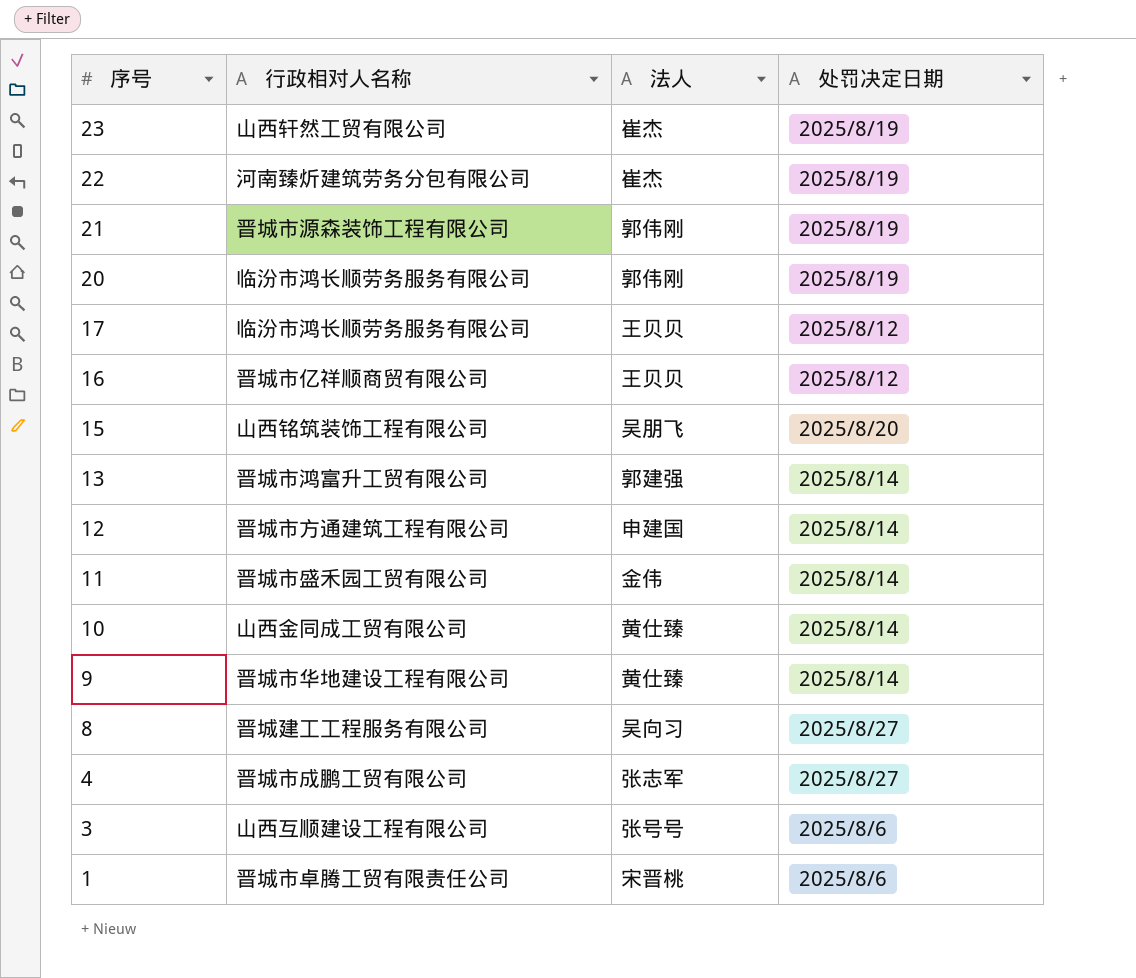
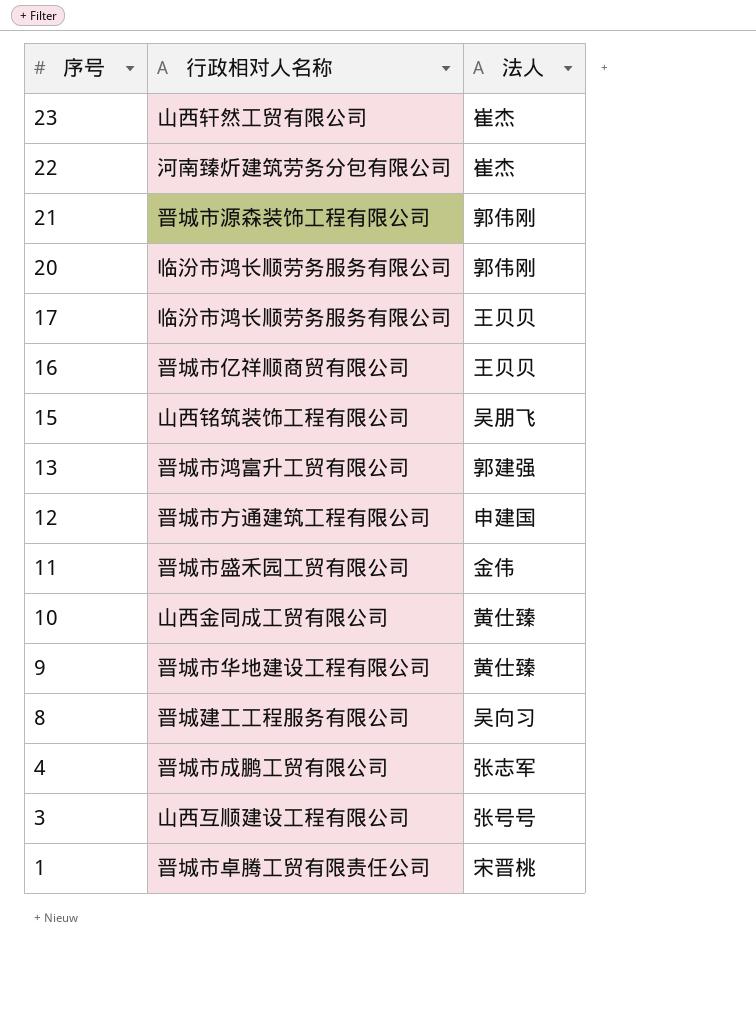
column 处罚决定日期 | position: 4 -> none

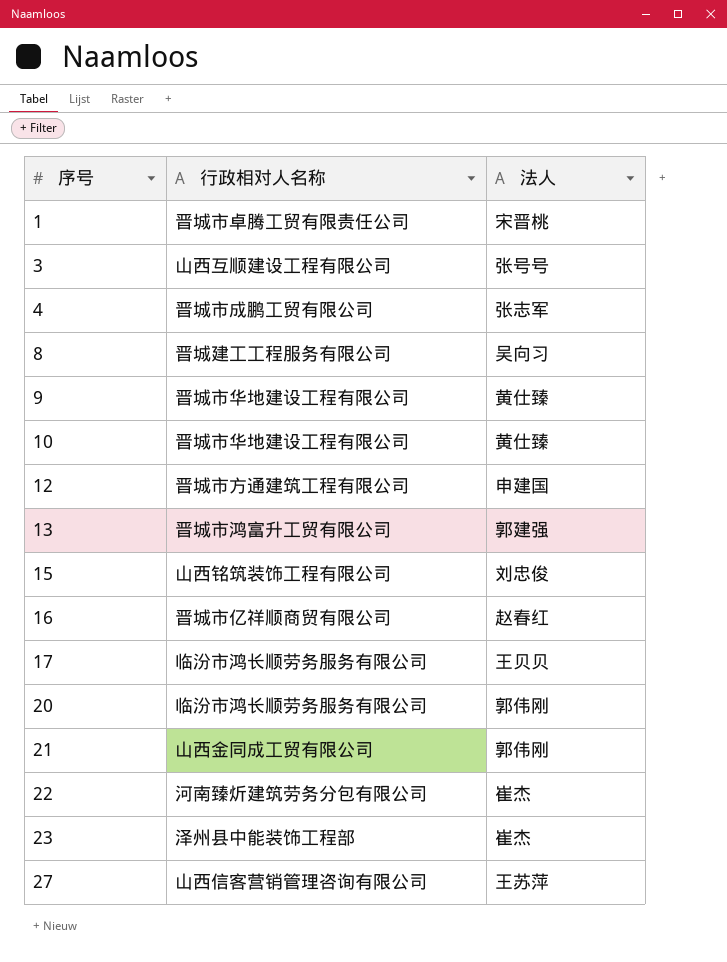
row order: 序号 descending -> 序号 ascending
row 11: 晋城市盛禾园工贸有限公司 | 金伟 -> none
10 | 行政相对人名称: 山西金同成工贸有限公司 -> 晋城市华地建设工程有限公司
15 | 法人: 吴朋飞 -> 刘忠俊
16 | 法人: 王贝贝 -> 赵春红
21 | 行政相对人名称: 晋城市源森装饰工程有限公司 -> 山西金同成工贸有限公司
23 | 行政相对人名称: 山西轩然工贸有限公司 -> 泽州县中能装饰工程部
row 27: none -> 山西信客营销管理咨询有限公司 | 王苏萍

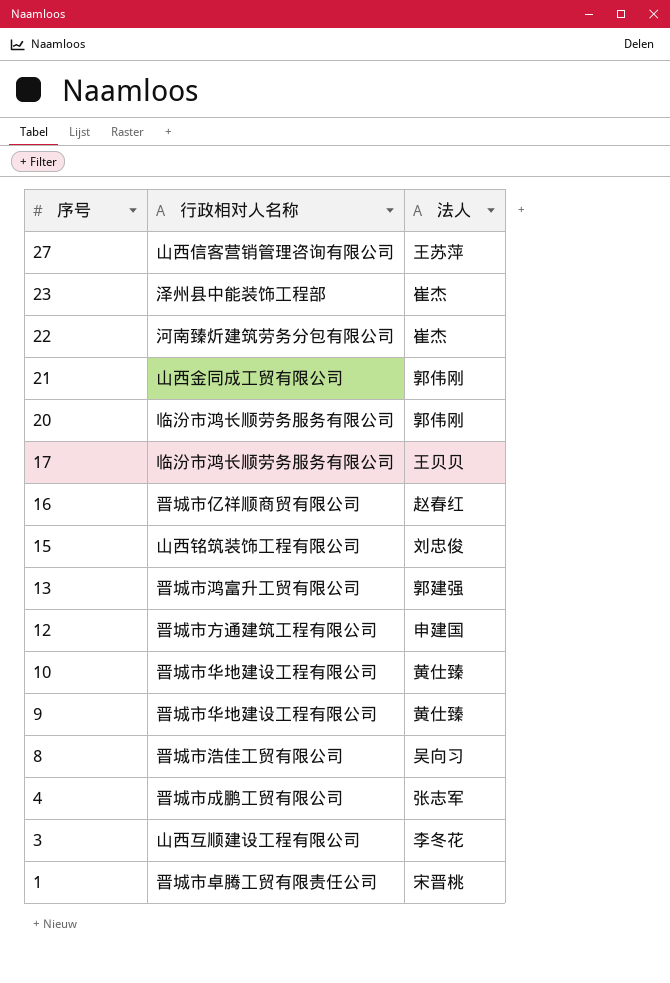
row order: 序号 ascending -> 序号 descending
8 | 行政相对人名称: 晋城建工工程服务有限公司 -> 晋城市浩佳工贸有限公司
3 | 法人: 张号号 -> 李冬花

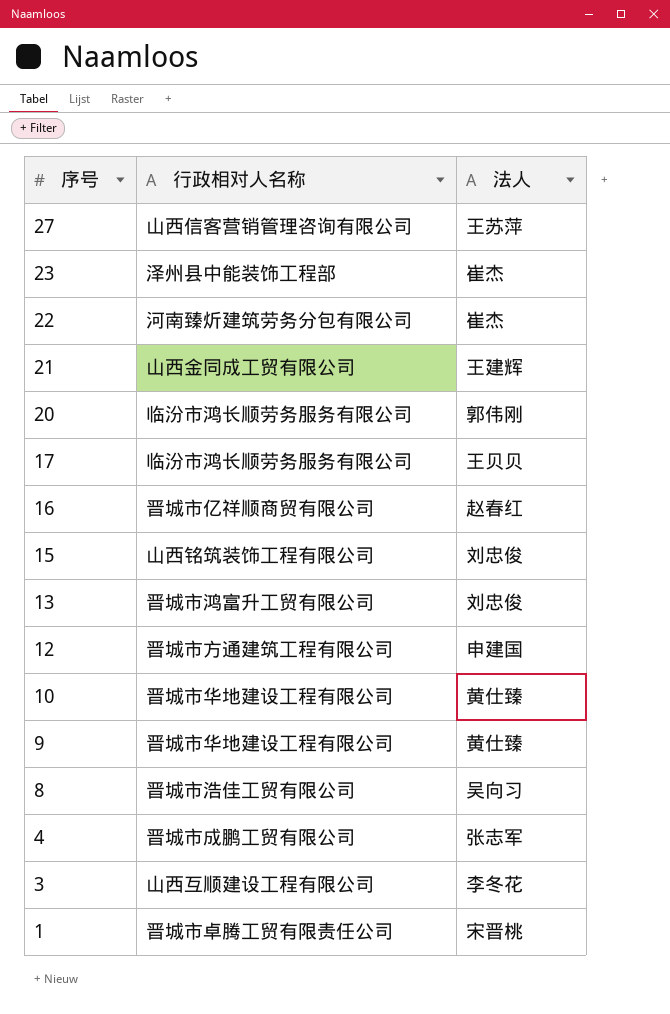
21 | 法人: 郭伟刚 -> 王建辉
13 | 法人: 郭建强 -> 刘忠俊

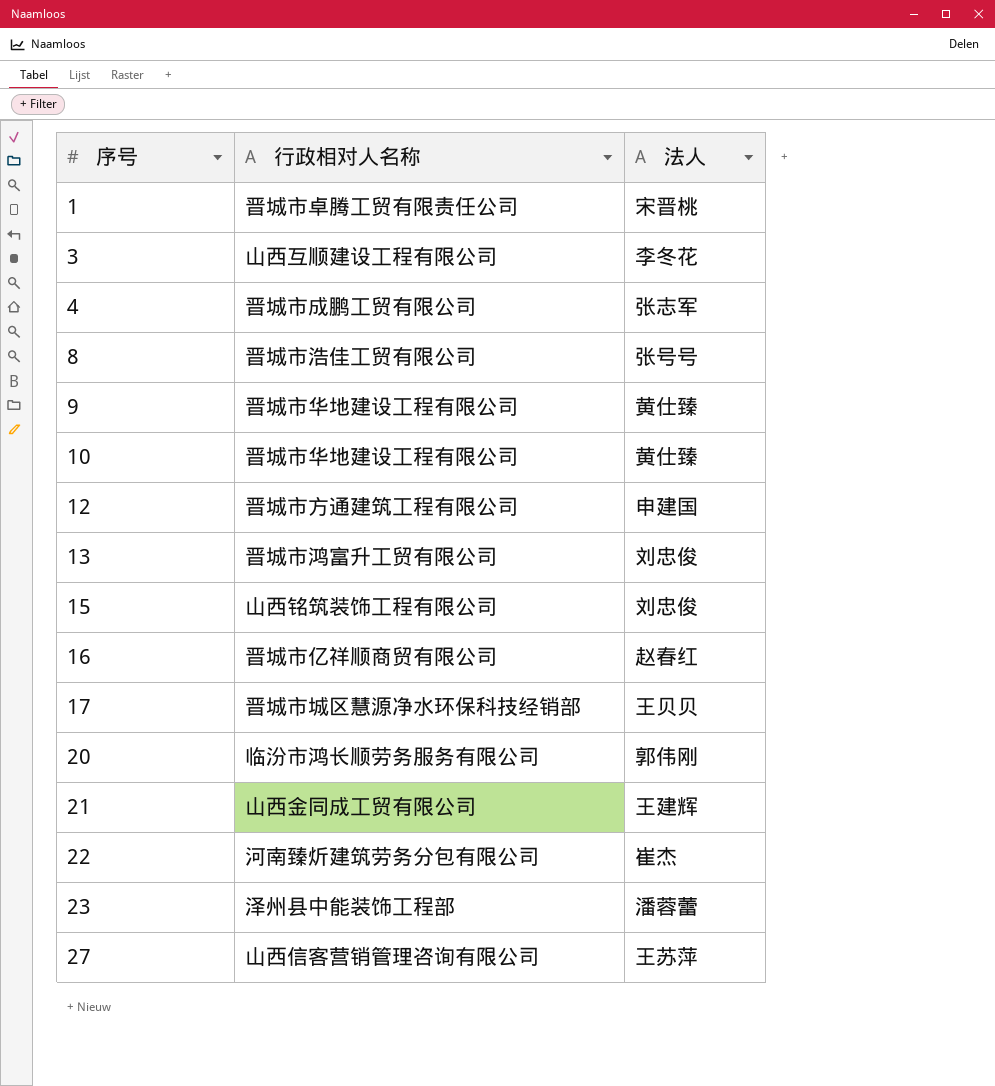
row order: 序号 descending -> 序号 ascending
8 | 法人: 吴向习 -> 张号号
17 | 行政相对人名称: 临汾市鸿长顺劳务服务有限公司 -> 晋城市城区慧源净水环保科技经销部
23 | 法人: 崔杰 -> 潘蓉蕾

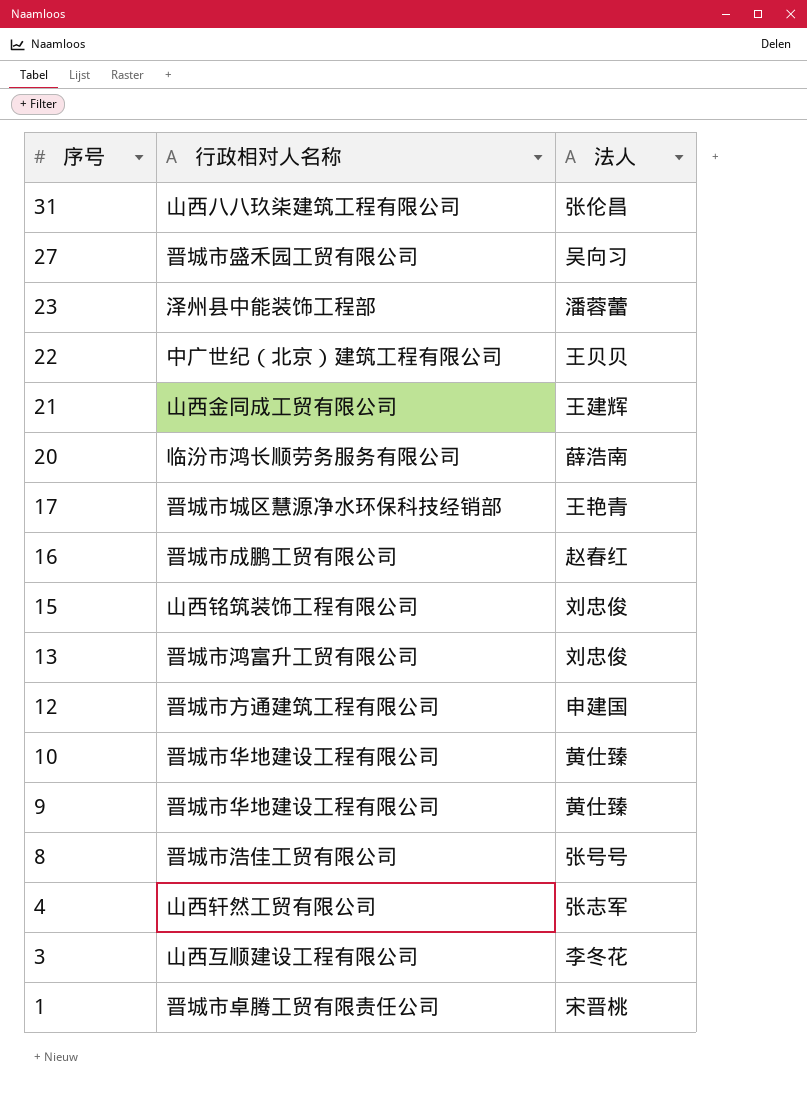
row order: 序号 ascending -> 序号 descending
row 31: none -> 山西八八玖柒建筑工程有限公司 | 张伦昌
27 | 行政相对人名称: 山西信客营销管理咨询有限公司 -> 晋城市盛禾园工贸有限公司
27 | 法人: 王苏萍 -> 吴向习
22 | 行政相对人名称: 河南臻炘建筑劳务分包有限公司 -> 中广世纪（北京）建筑工程有限公司
22 | 法人: 崔杰 -> 王贝贝
20 | 法人: 郭伟刚 -> 薛浩南
17 | 法人: 王贝贝 -> 王艳青
16 | 行政相对人名称: 晋城市亿祥顺商贸有限公司 -> 晋城市成鹏工贸有限公司
4 | 行政相对人名称: 晋城市成鹏工贸有限公司 -> 山西轩然工贸有限公司

